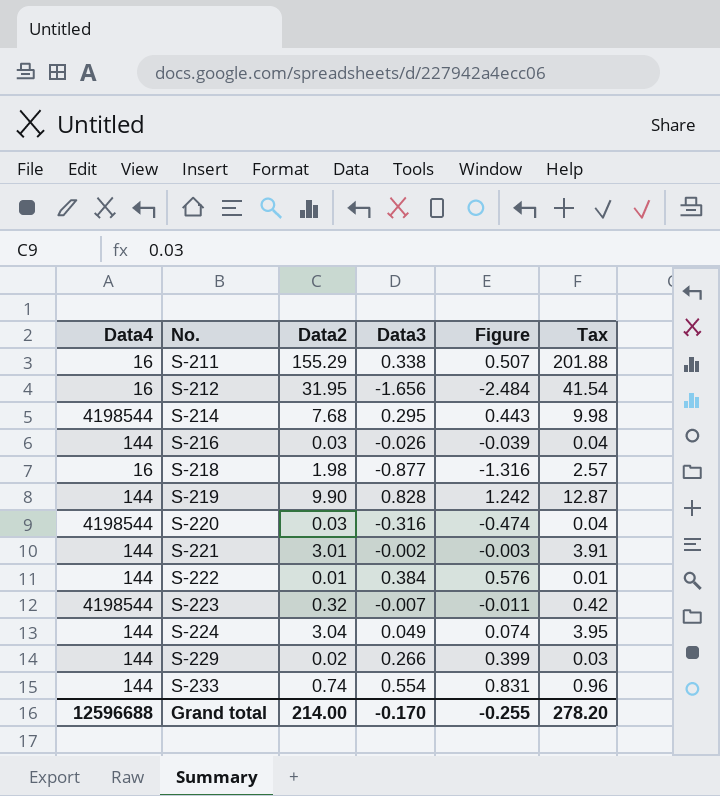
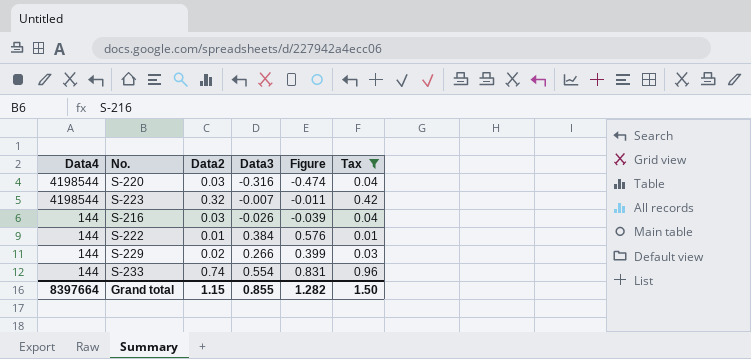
filter: none -> Tax <= 0.96
row order: No. ascending -> Data4 descending
Grand total | Data4: 12596688 -> 8397664
Grand total | Data2: 214.00 -> 1.15
Grand total | Data3: -0.170 -> 0.855
Grand total | Figure: -0.255 -> 1.282
Grand total | Tax: 278.20 -> 1.50

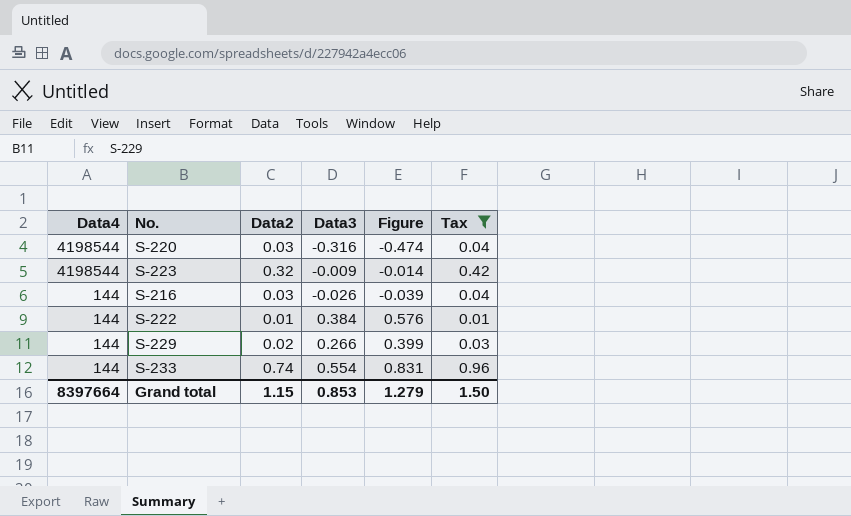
S-223 | Data3: -0.007 -> -0.009
S-223 | Figure: -0.011 -> -0.014
Grand total | Data3: 0.855 -> 0.853
Grand total | Figure: 1.282 -> 1.279

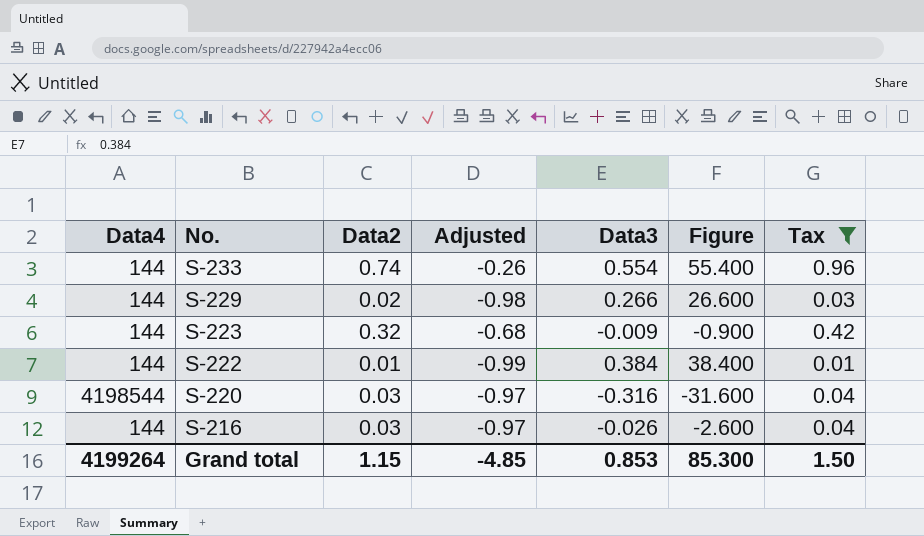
row order: Data4 descending -> No. descending
column Adjusted | formula: none -> [Data2] - 1
column Figure | formula: [Data3] * 1.5 -> [Data3] * 100
S-223 | Data4: 4198544 -> 144
Grand total | Data4: 8397664 -> 4199264
Grand total | Figure: 1.279 -> 85.300

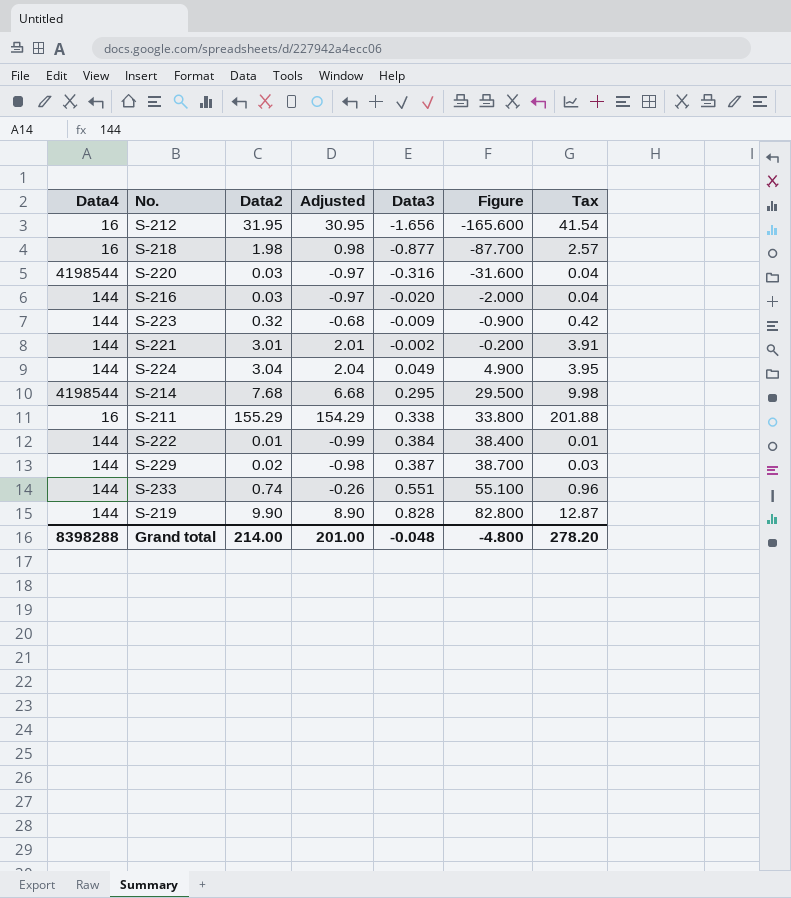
filter: Tax <= 0.96 -> none
row order: No. descending -> Data3 ascending
S-216 | Data3: -0.026 -> -0.020
S-216 | Figure: -2.600 -> -2.000
S-229 | Data3: 0.266 -> 0.387
S-229 | Figure: 26.600 -> 38.700
S-233 | Data3: 0.554 -> 0.551
S-233 | Figure: 55.400 -> 55.100
Grand total | Data4: 4199264 -> 8398288
Grand total | Data2: 1.15 -> 214.00
Grand total | Adjusted: -4.85 -> 201.00
Grand total | Data3: 0.853 -> -0.048
Grand total | Figure: 85.300 -> -4.800
Grand total | Tax: 1.50 -> 278.20

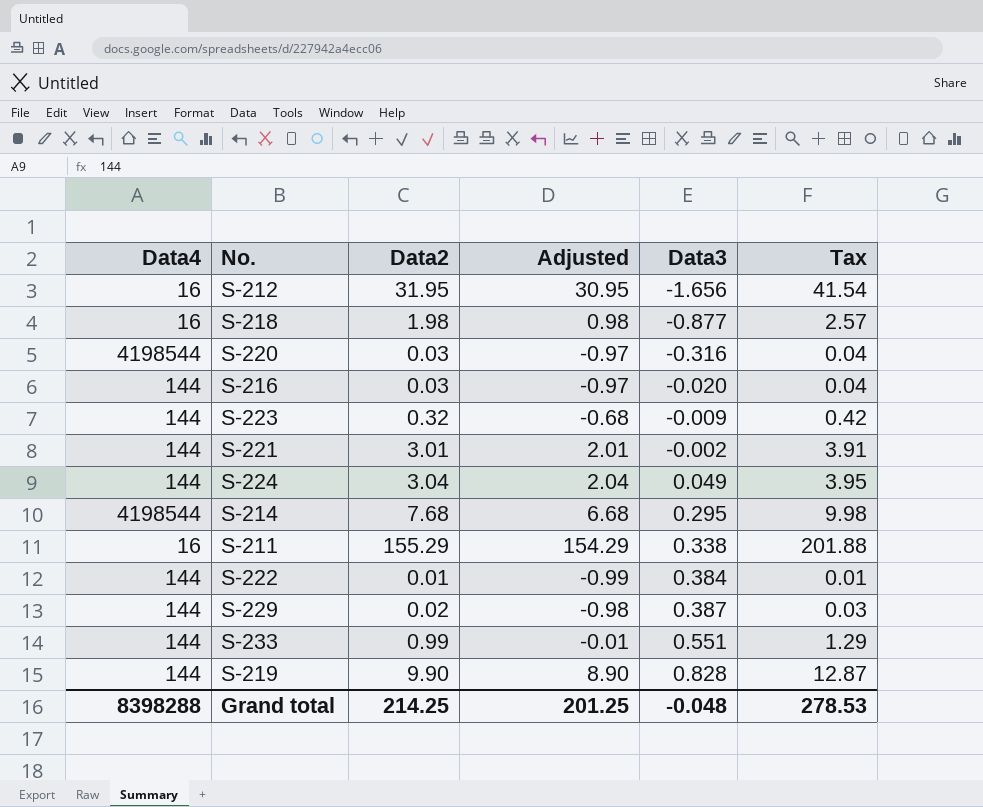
column Figure | formula: [Data3] * 100 -> none
S-233 | Data2: 0.74 -> 0.99
S-233 | Adjusted: -0.26 -> -0.01
S-233 | Tax: 0.96 -> 1.29
Grand total | Data2: 214.00 -> 214.25
Grand total | Adjusted: 201.00 -> 201.25
Grand total | Tax: 278.20 -> 278.53

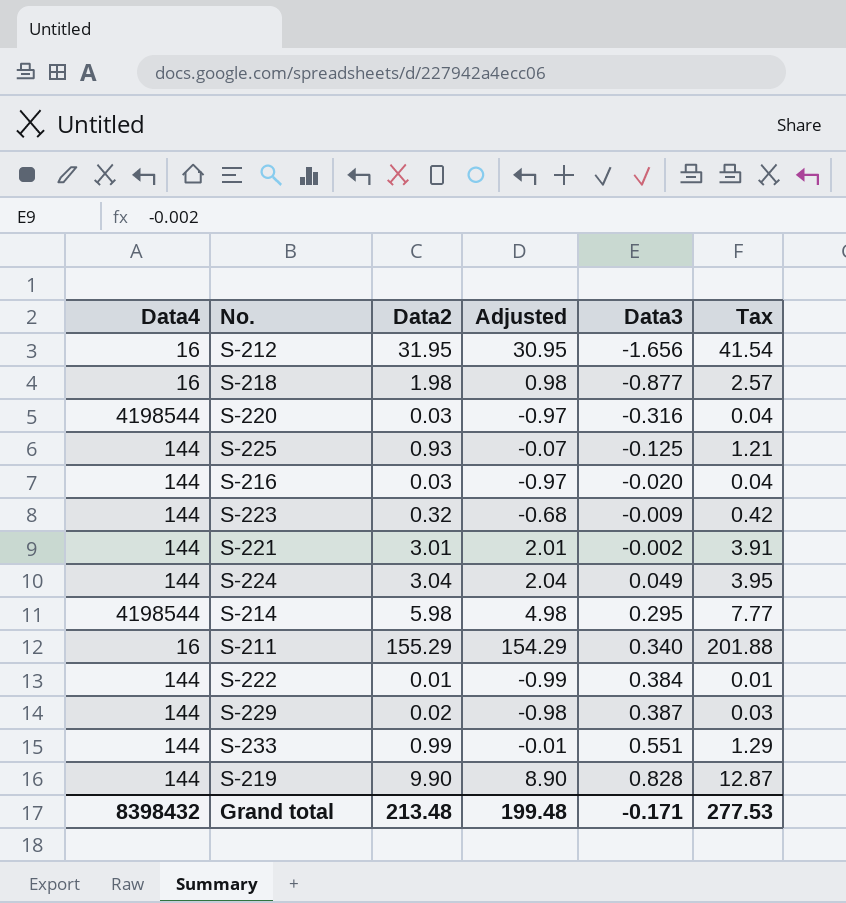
row S-225: none -> 144 | 0.93 | -0.07 | -0.125 | 1.21
S-214 | Data2: 7.68 -> 5.98
S-214 | Adjusted: 6.68 -> 4.98
S-214 | Tax: 9.98 -> 7.77
S-211 | Data3: 0.338 -> 0.340
Grand total | Data4: 8398288 -> 8398432
Grand total | Data2: 214.25 -> 213.48
Grand total | Adjusted: 201.25 -> 199.48
Grand total | Data3: -0.048 -> -0.171
Grand total | Tax: 278.53 -> 277.53

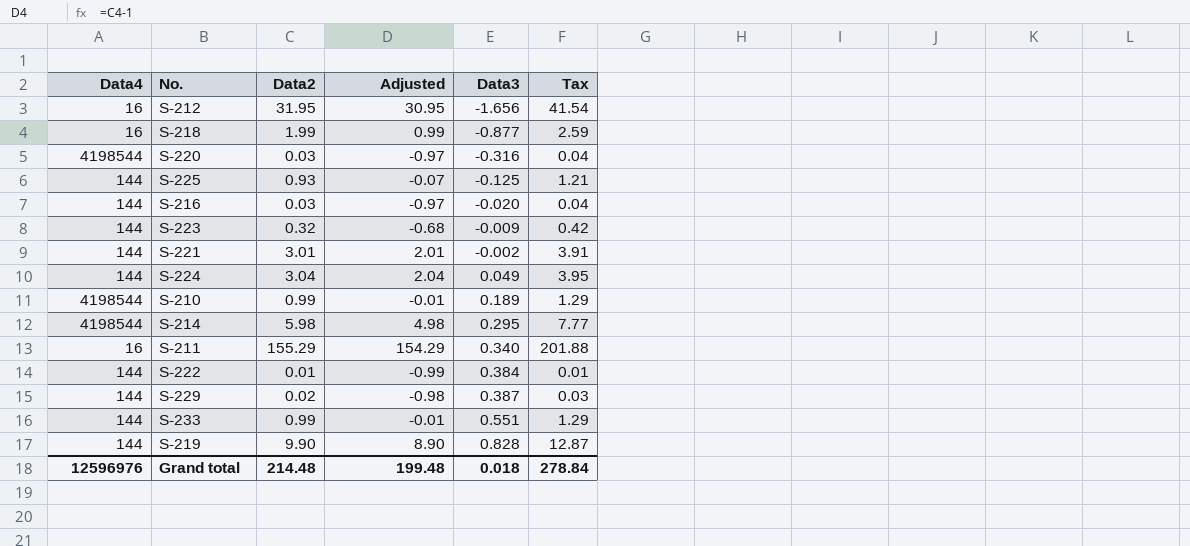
S-218 | Data2: 1.98 -> 1.99
S-218 | Adjusted: 0.98 -> 0.99
S-218 | Tax: 2.57 -> 2.59
row S-210: none -> 4198544 | 0.99 | -0.01 | 0.189 | 1.29
Grand total | Data4: 8398432 -> 12596976
Grand total | Data2: 213.48 -> 214.48
Grand total | Data3: -0.171 -> 0.018
Grand total | Tax: 277.53 -> 278.84

